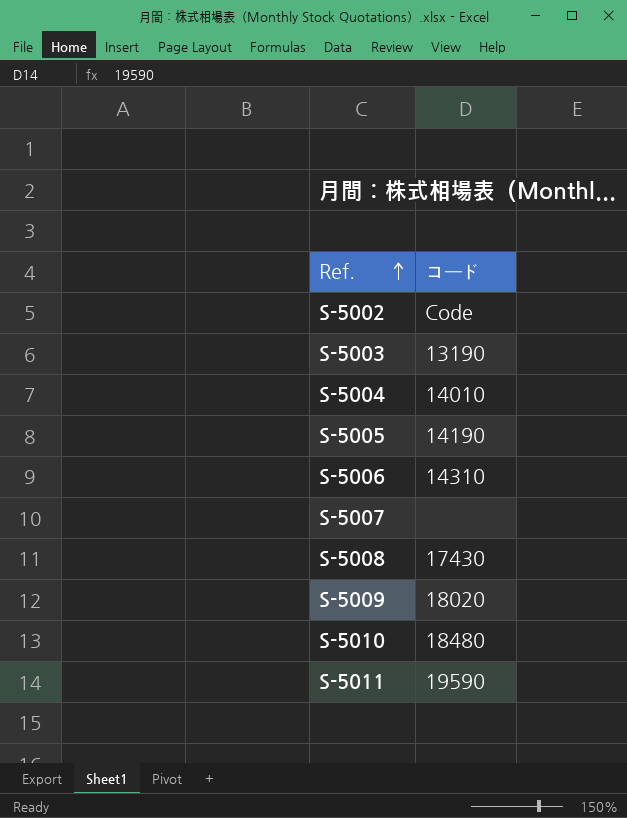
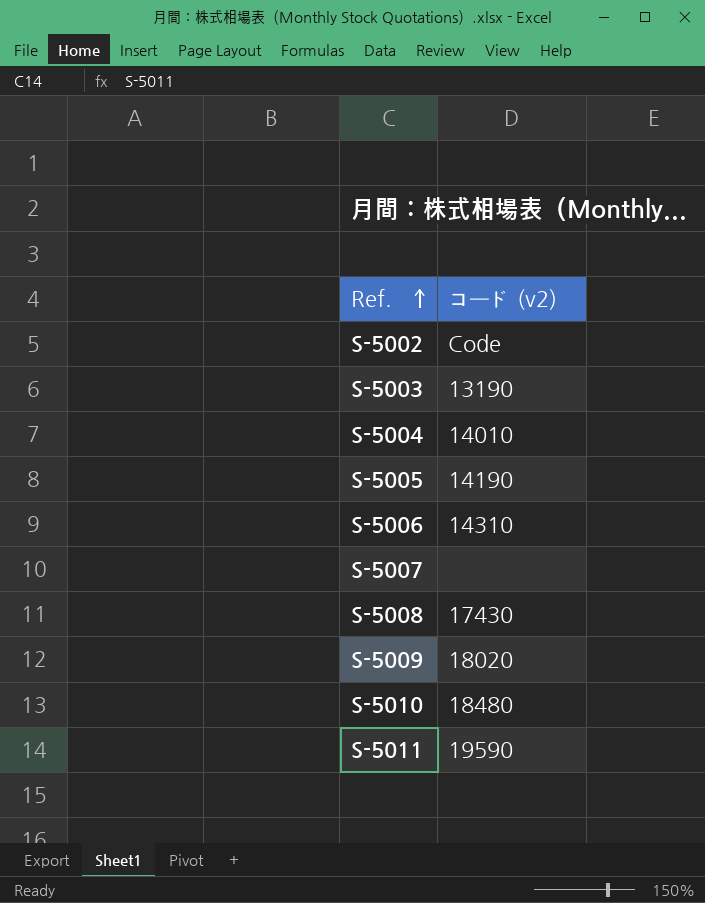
column name: コード -> コード (v2)

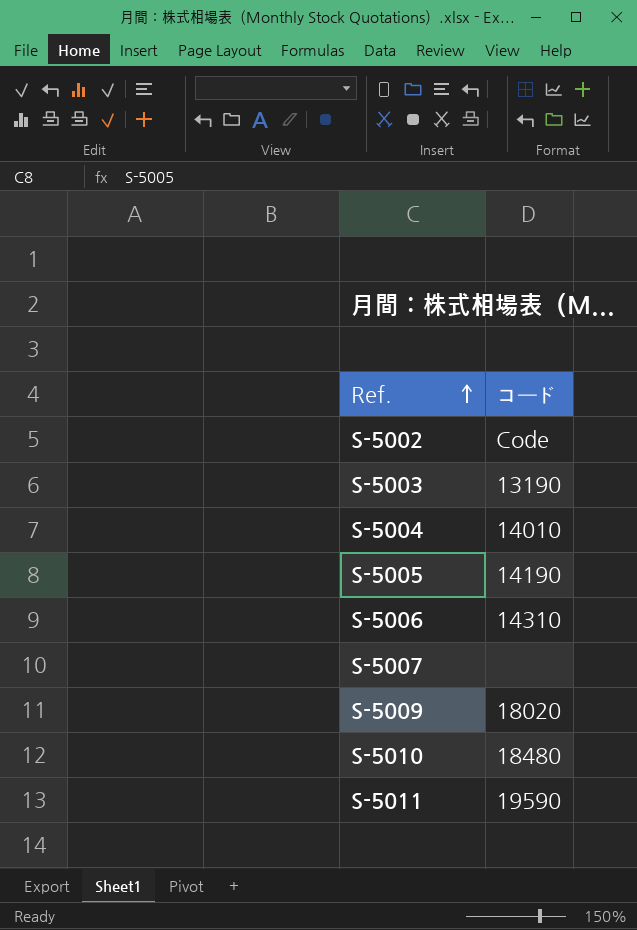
column name: コード (v2) -> コード
row S-5008: 17430 -> none

